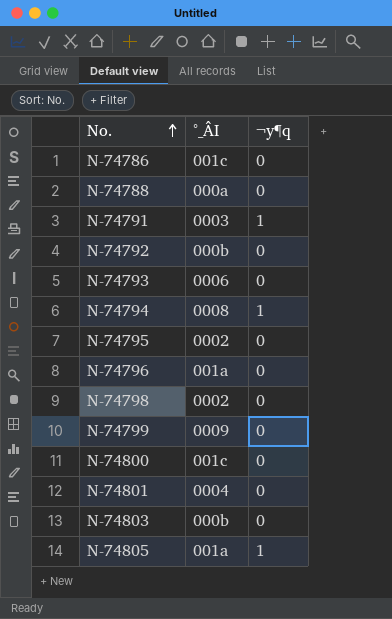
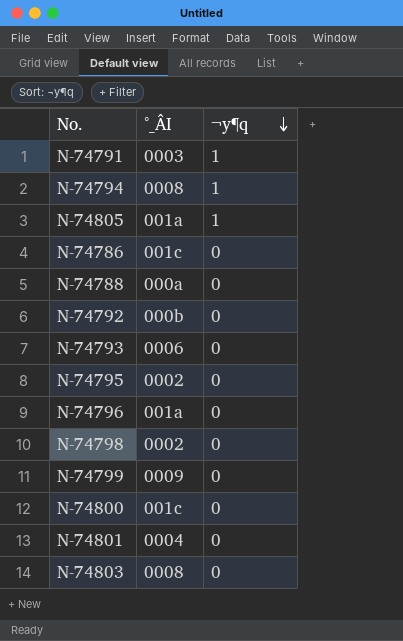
row order: No. ascending -> ¬y¶q descending
N-74803 | °_ÂI: 000b -> 0008

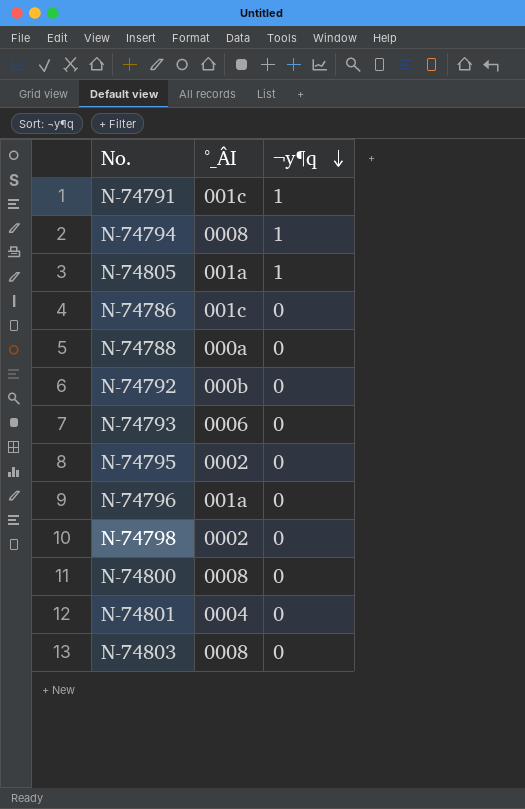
row N-74799: 0009 | 0 -> none
N-74791 | °_ÂI: 0003 -> 001c
N-74800 | °_ÂI: 001c -> 0008

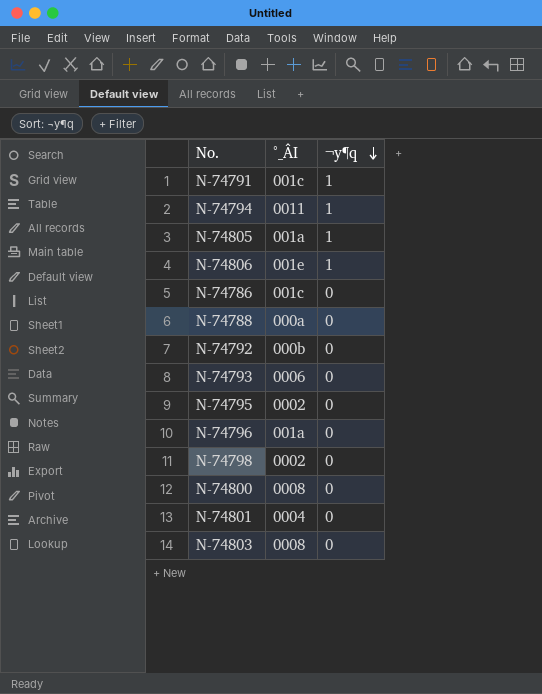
N-74794 | °_ÂI: 0008 -> 0011
row N-74806: none -> 001e | 1

